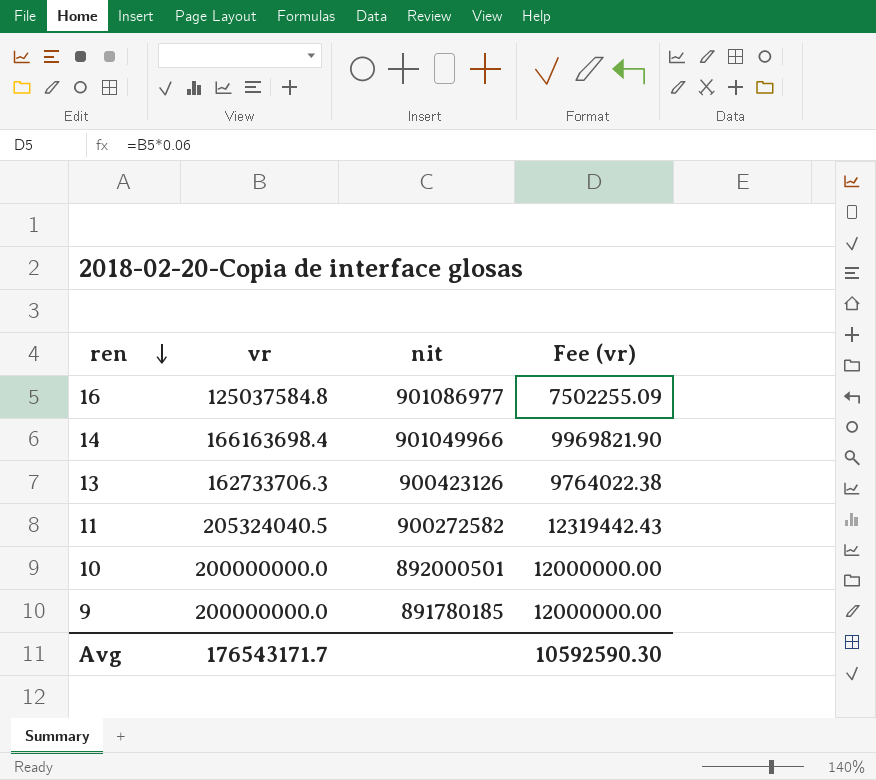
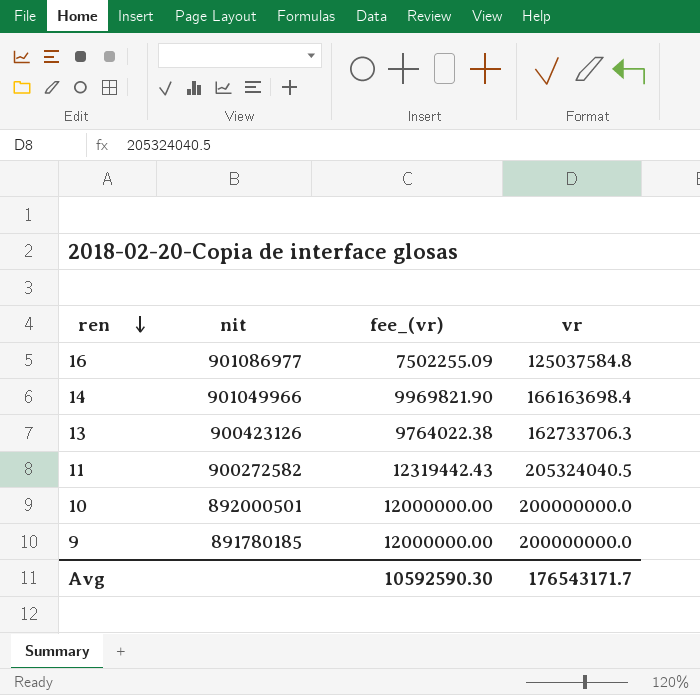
column name: Fee (vr) -> fee_(vr)
column vr | position: 2 -> 4

